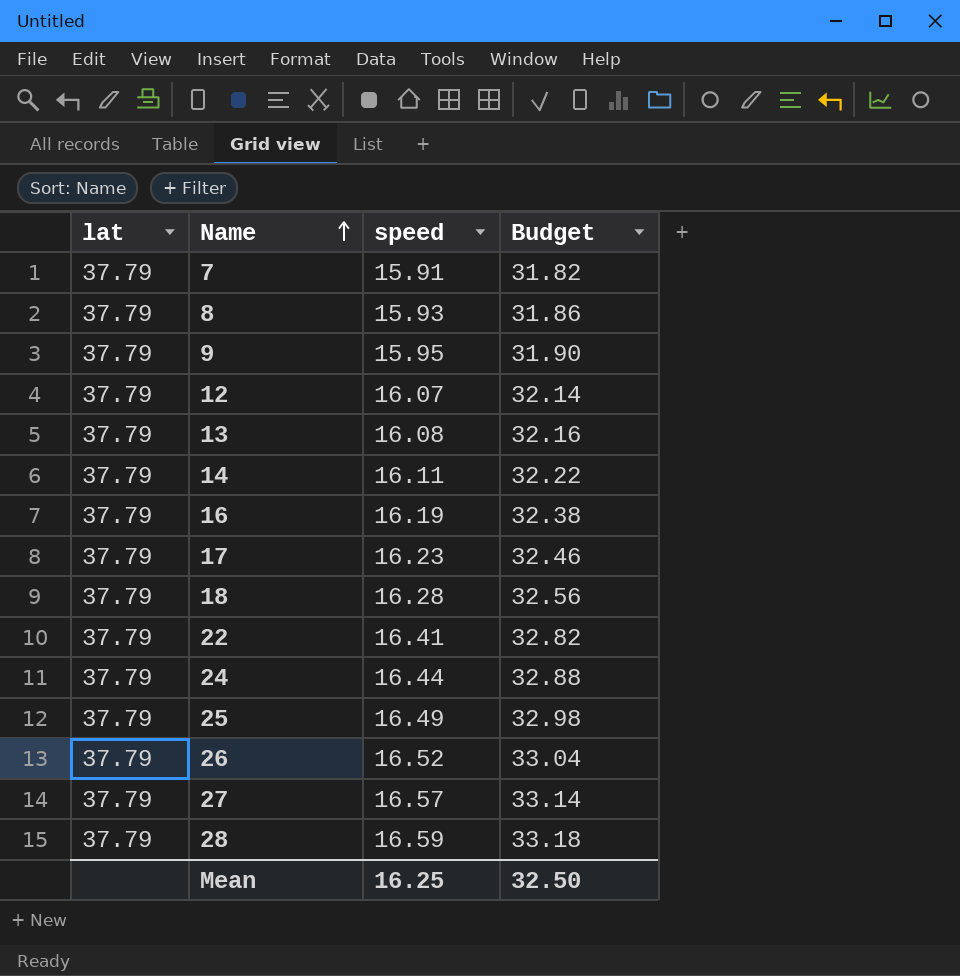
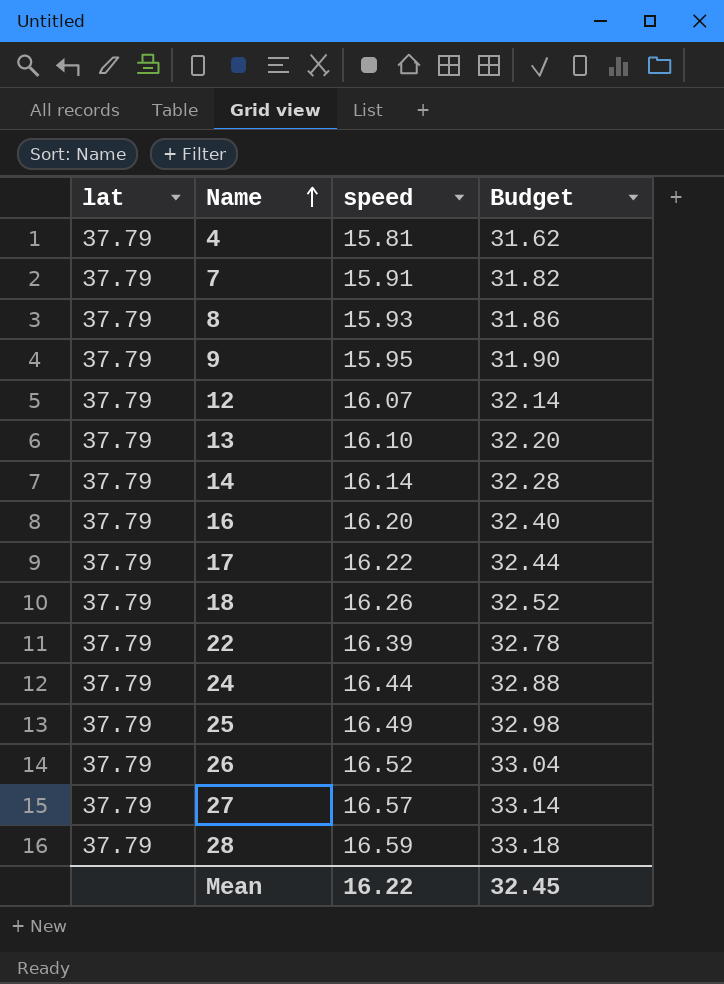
row 4: none -> 37.79 | 15.81 | 31.62
13 | speed: 16.08 -> 16.10
13 | Budget: 32.16 -> 32.20
14 | speed: 16.11 -> 16.14
14 | Budget: 32.22 -> 32.28
16 | speed: 16.19 -> 16.20
16 | Budget: 32.38 -> 32.40
17 | speed: 16.23 -> 16.22
17 | Budget: 32.46 -> 32.44
18 | speed: 16.28 -> 16.26
18 | Budget: 32.56 -> 32.52
22 | speed: 16.41 -> 16.39
22 | Budget: 32.82 -> 32.78
Mean | speed: 16.25 -> 16.22
Mean | Budget: 32.50 -> 32.45

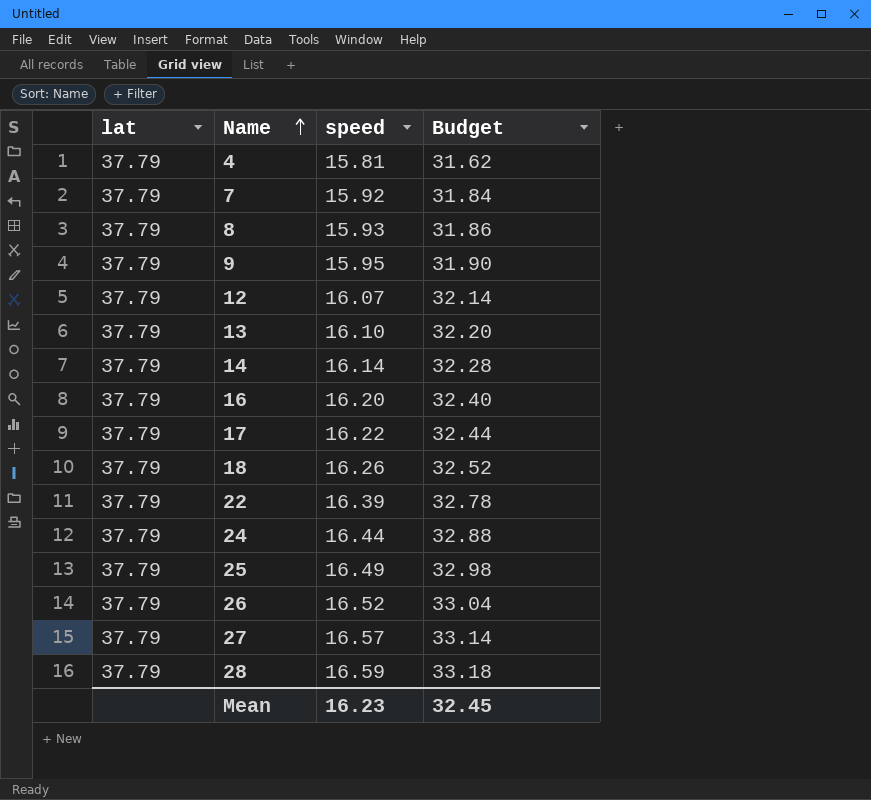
7 | speed: 15.91 -> 15.92
7 | Budget: 31.82 -> 31.84
Mean | speed: 16.22 -> 16.23

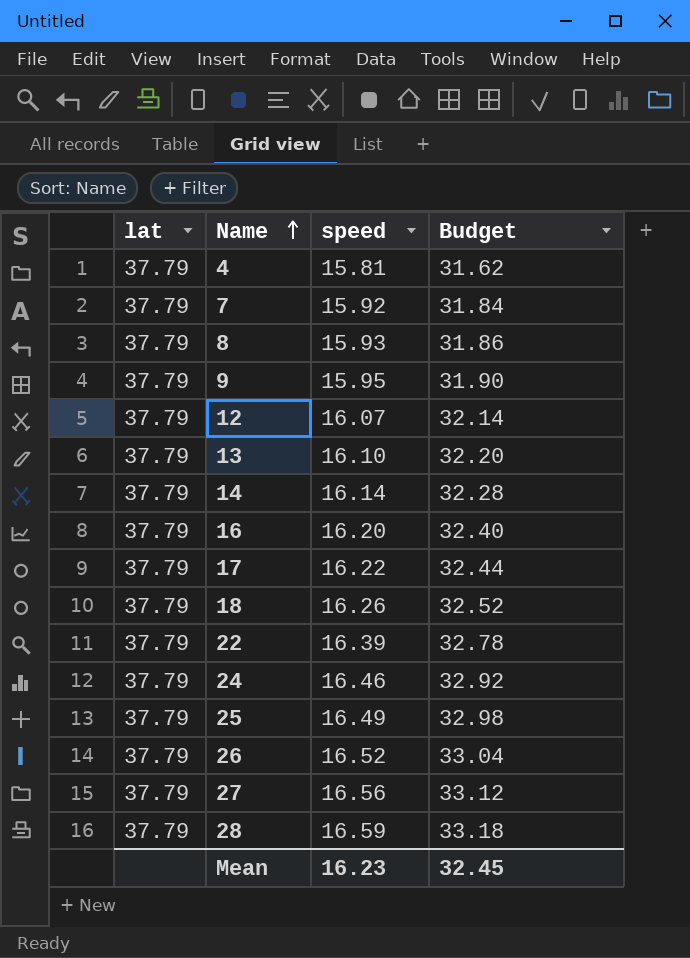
24 | speed: 16.44 -> 16.46
24 | Budget: 32.88 -> 32.92
27 | speed: 16.57 -> 16.56
27 | Budget: 33.14 -> 33.12

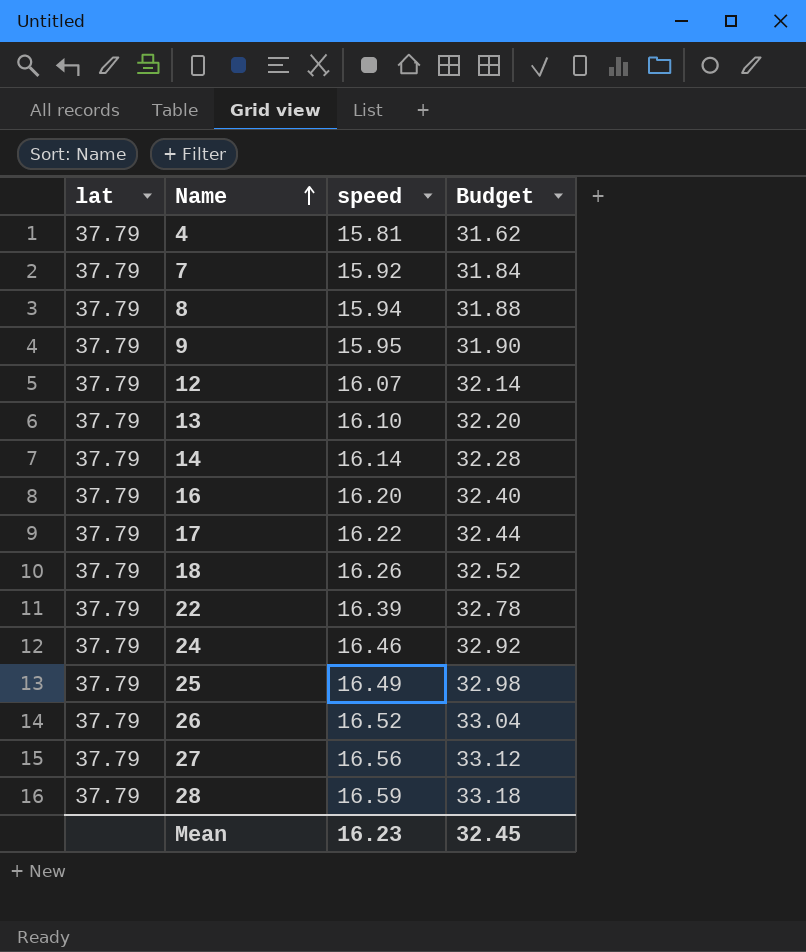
8 | speed: 15.93 -> 15.94
8 | Budget: 31.86 -> 31.88

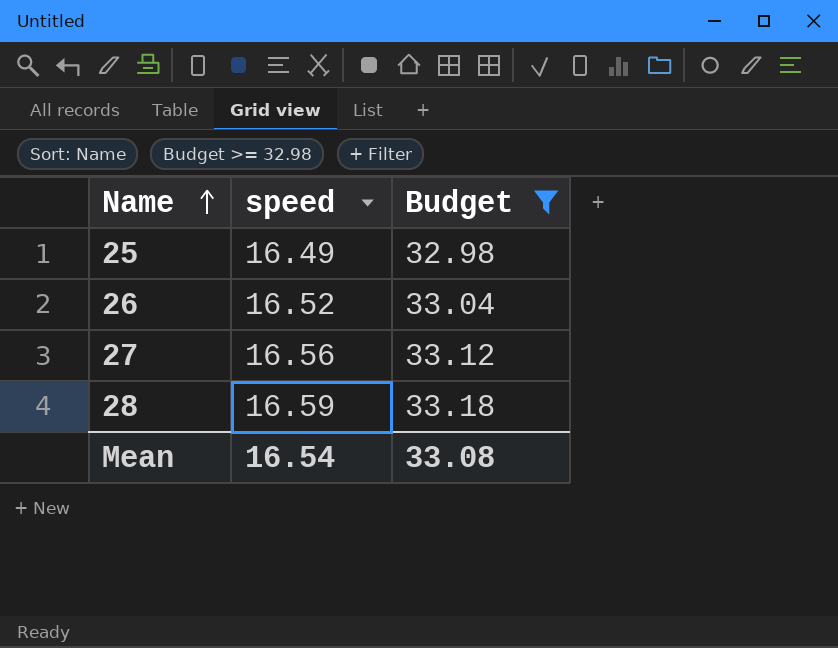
filter: none -> Budget >= 32.98
column lat | position: 1 -> none
Mean | speed: 16.23 -> 16.54
Mean | Budget: 32.45 -> 33.08

